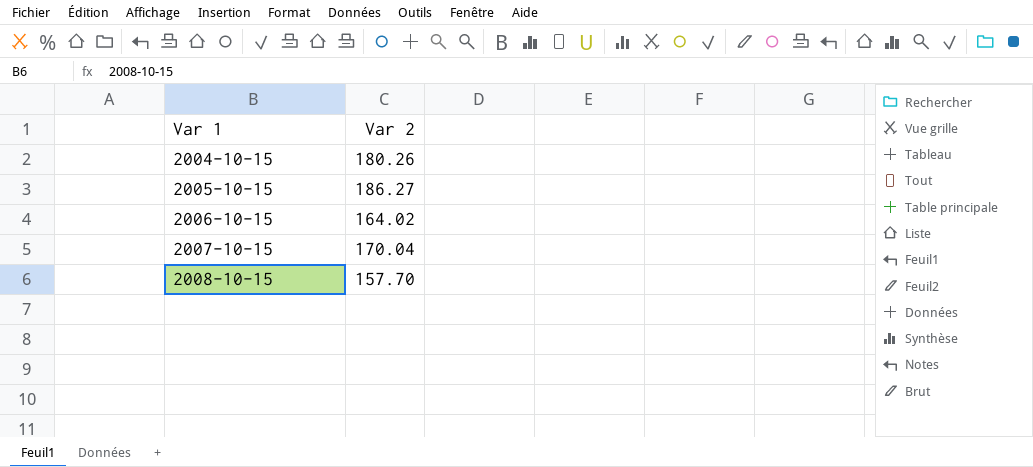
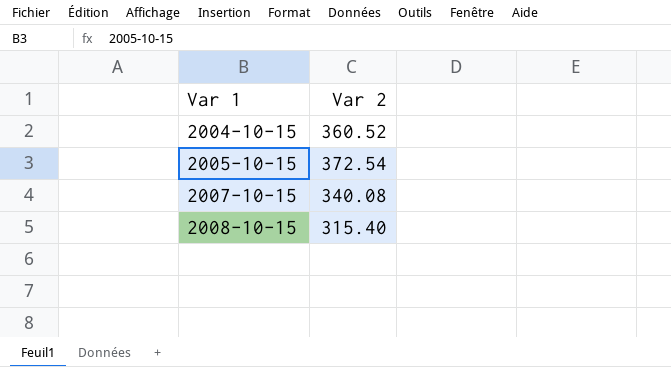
row 2006-10-15: 164.02 -> none
2004-10-15 | Var 2: 180.26 -> 360.52
2005-10-15 | Var 2: 186.27 -> 372.54
2007-10-15 | Var 2: 170.04 -> 340.08
2008-10-15 | Var 2: 157.70 -> 315.40

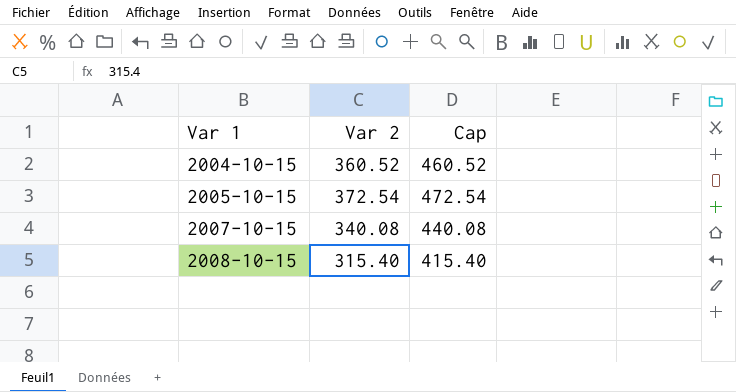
column Cap | formula: none -> [Var 2] + 100

